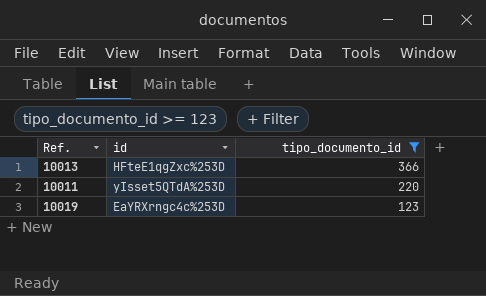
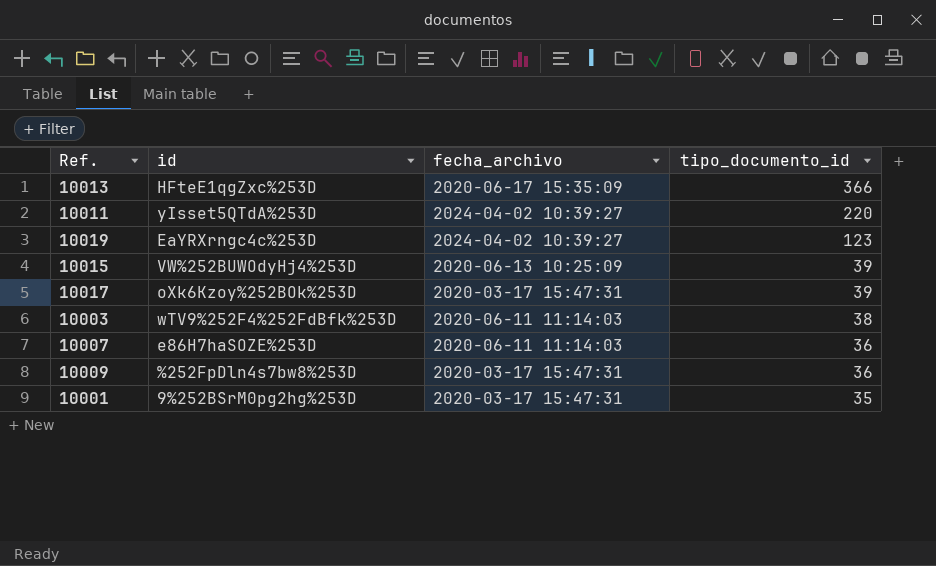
filter: tipo_documento_id >= 123 -> none
column fecha_archivo | position: none -> 3

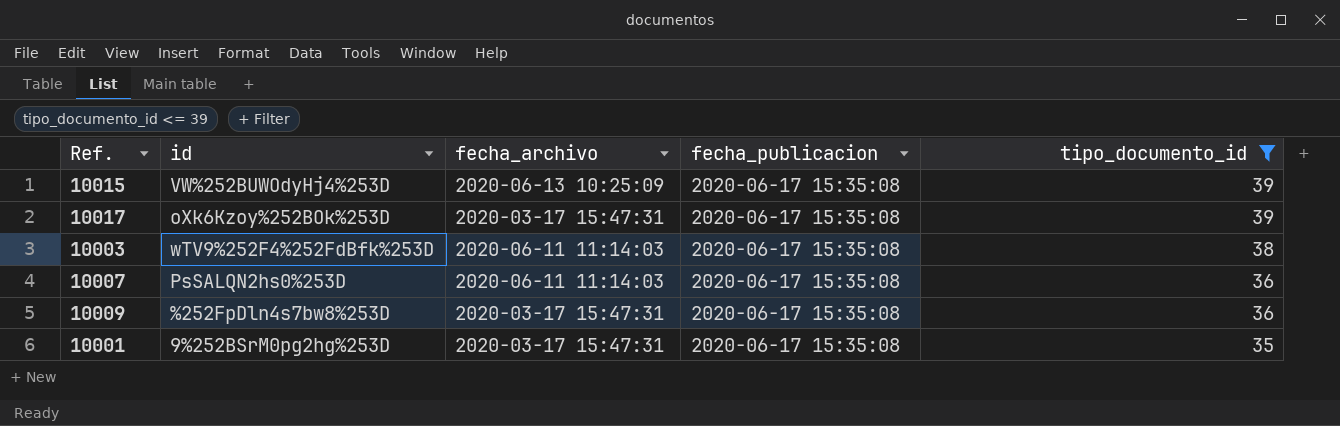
filter: none -> tipo_documento_id <= 39
column fecha_publicacion | position: none -> 4
10007 | id: e86H7haSOZE%253D -> PsSALQN2hs0%253D

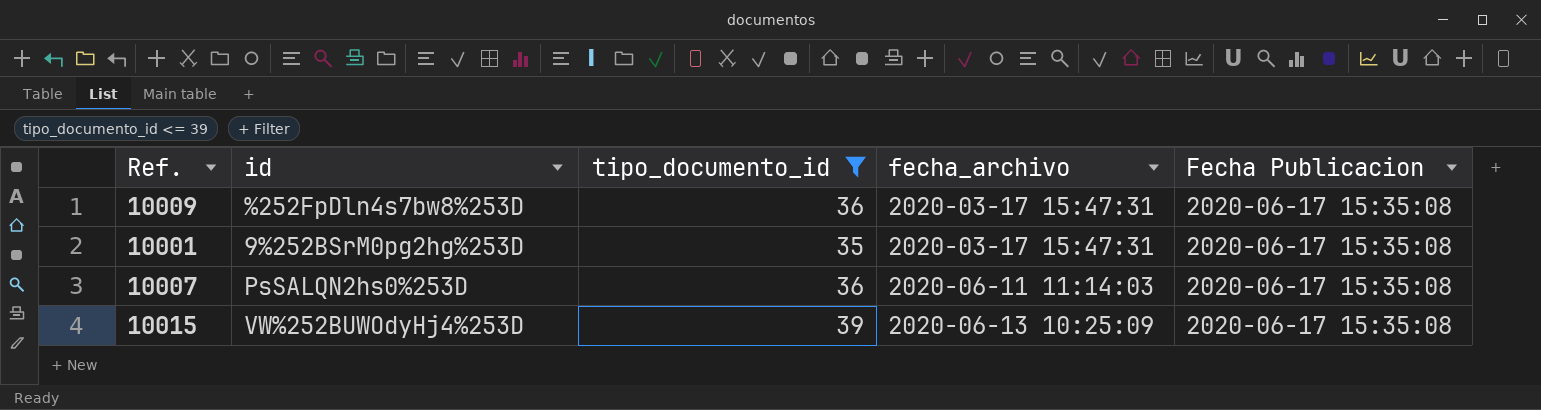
row order: tipo_documento_id descending -> fecha_archivo ascending
column tipo_documento_id | position: 5 -> 3
column name: fecha_publicacion -> Fecha Publicacion
row 10017: oXk6Kzoy%252BOk%253D | 2020-03-17 15:47:31 | 2020-06-17 15:35:08 | 39 -> none
row 10003: wTV9%252F4%252FdBfk%253D | 2020-06-11 11:14:03 | 2020-06-17 15:35:08 | 38 -> none

